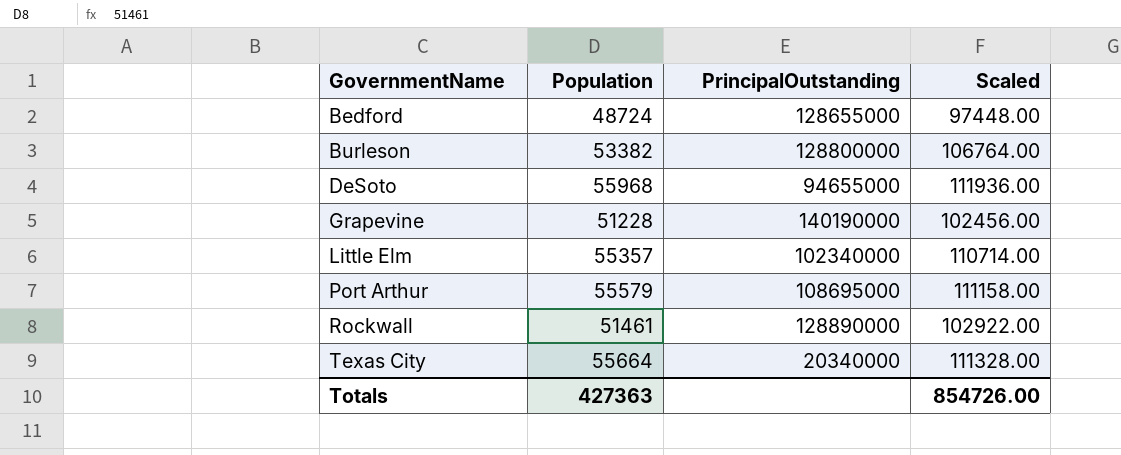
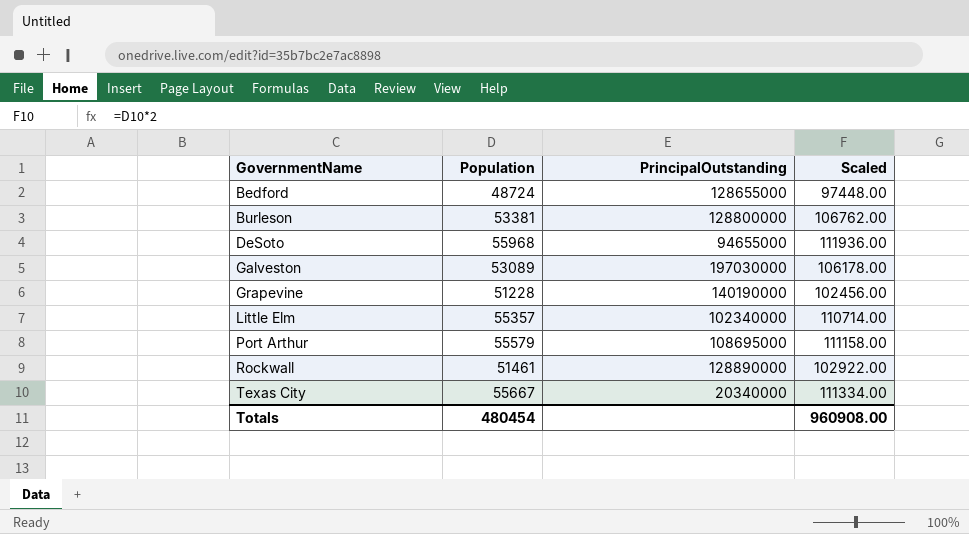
Burleson | Population: 53382 -> 53381
Burleson | Scaled: 106764.00 -> 106762.00
row Galveston: none -> 53089 | 197030000 | 106178.00
Texas City | Population: 55664 -> 55667
Texas City | Scaled: 111328.00 -> 111334.00
Totals | Population: 427363 -> 480454
Totals | Scaled: 854726.00 -> 960908.00

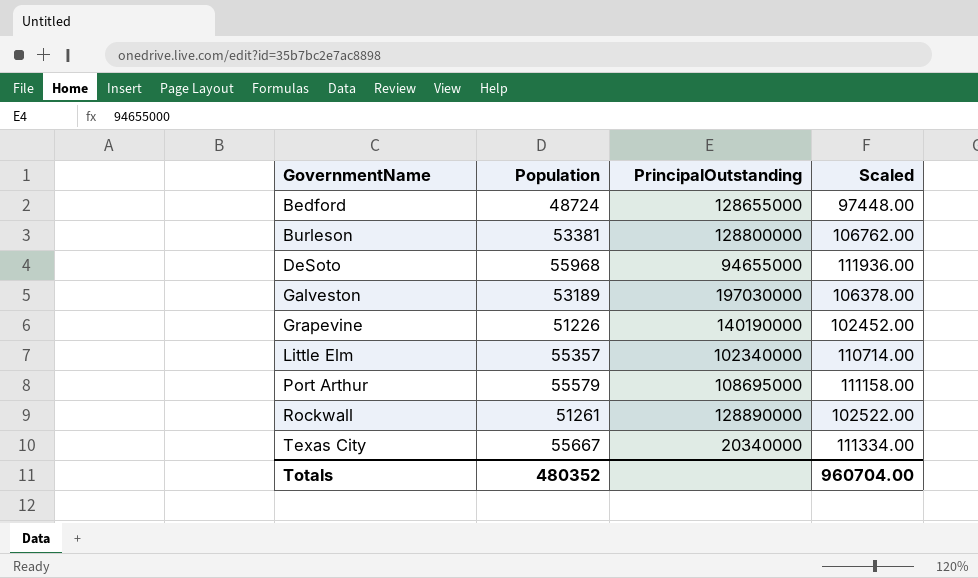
Galveston | Population: 53089 -> 53189
Galveston | Scaled: 106178.00 -> 106378.00
Grapevine | Population: 51228 -> 51226
Grapevine | Scaled: 102456.00 -> 102452.00
Rockwall | Population: 51461 -> 51261
Rockwall | Scaled: 102922.00 -> 102522.00
Totals | Population: 480454 -> 480352
Totals | Scaled: 960908.00 -> 960704.00

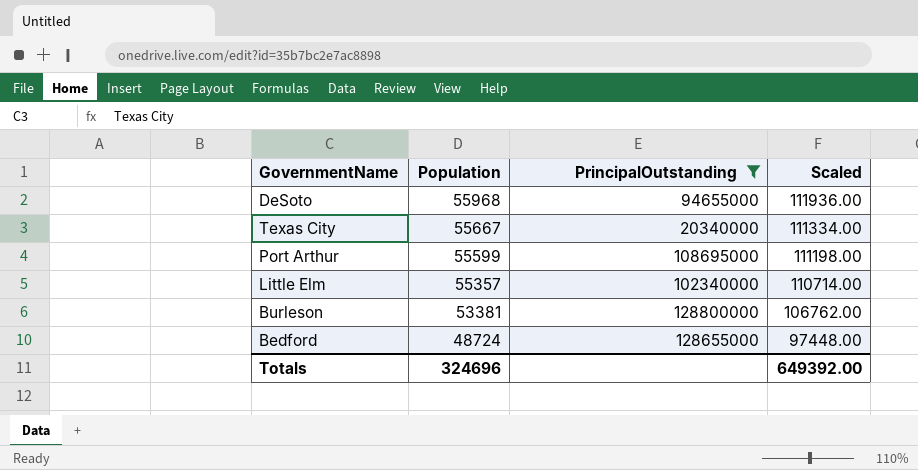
filter: none -> PrincipalOutstanding <= 128800000
row order: GovernmentName ascending -> Population descending
Port Arthur | Population: 55579 -> 55599
Port Arthur | Scaled: 111158.00 -> 111198.00
Totals | Population: 480352 -> 324696
Totals | Scaled: 960704.00 -> 649392.00

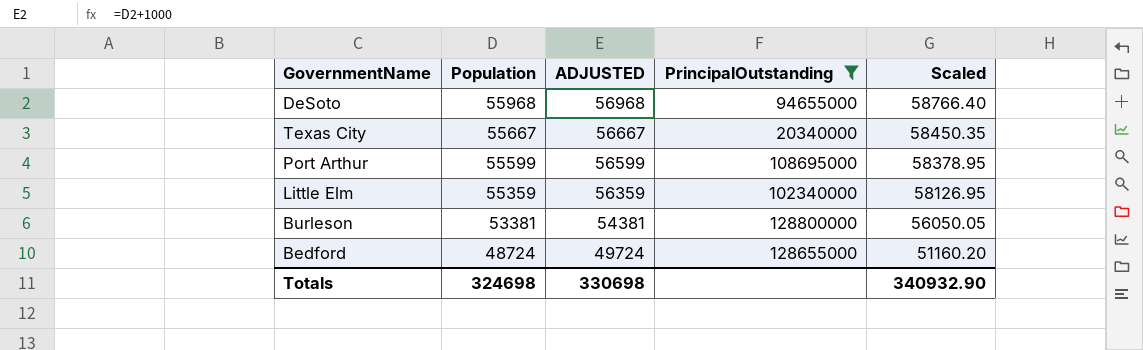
column ADJUSTED | formula: none -> [Population] + 1000
column Scaled | formula: [Population] * 2 -> [Population] * 1.05
Little Elm | Population: 55357 -> 55359
Totals | Population: 324696 -> 324698
Totals | Scaled: 649392.00 -> 340932.90

